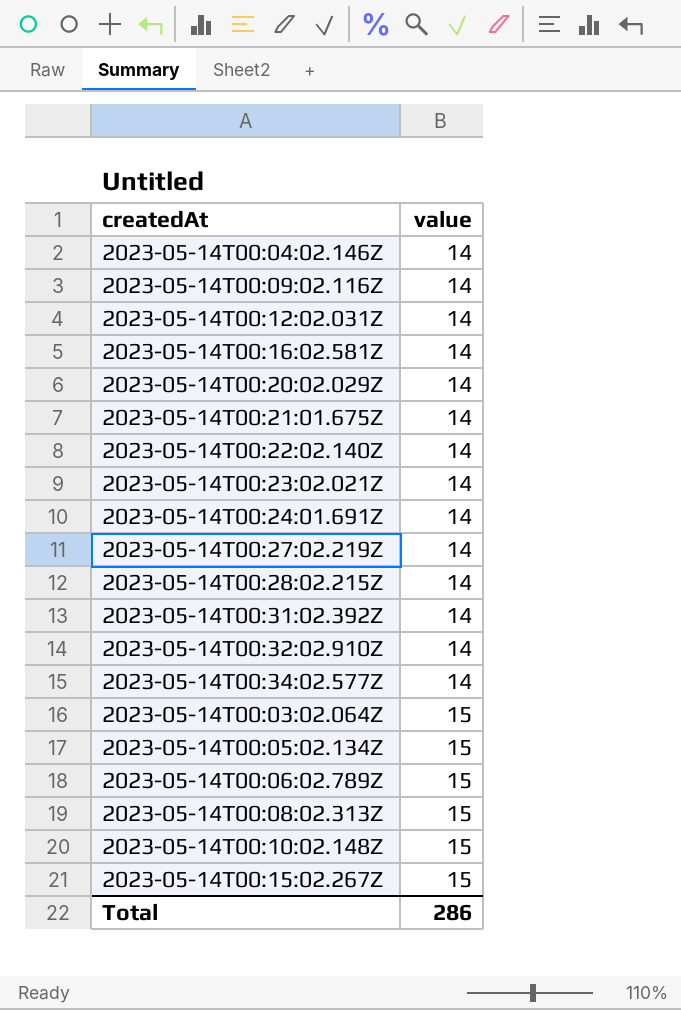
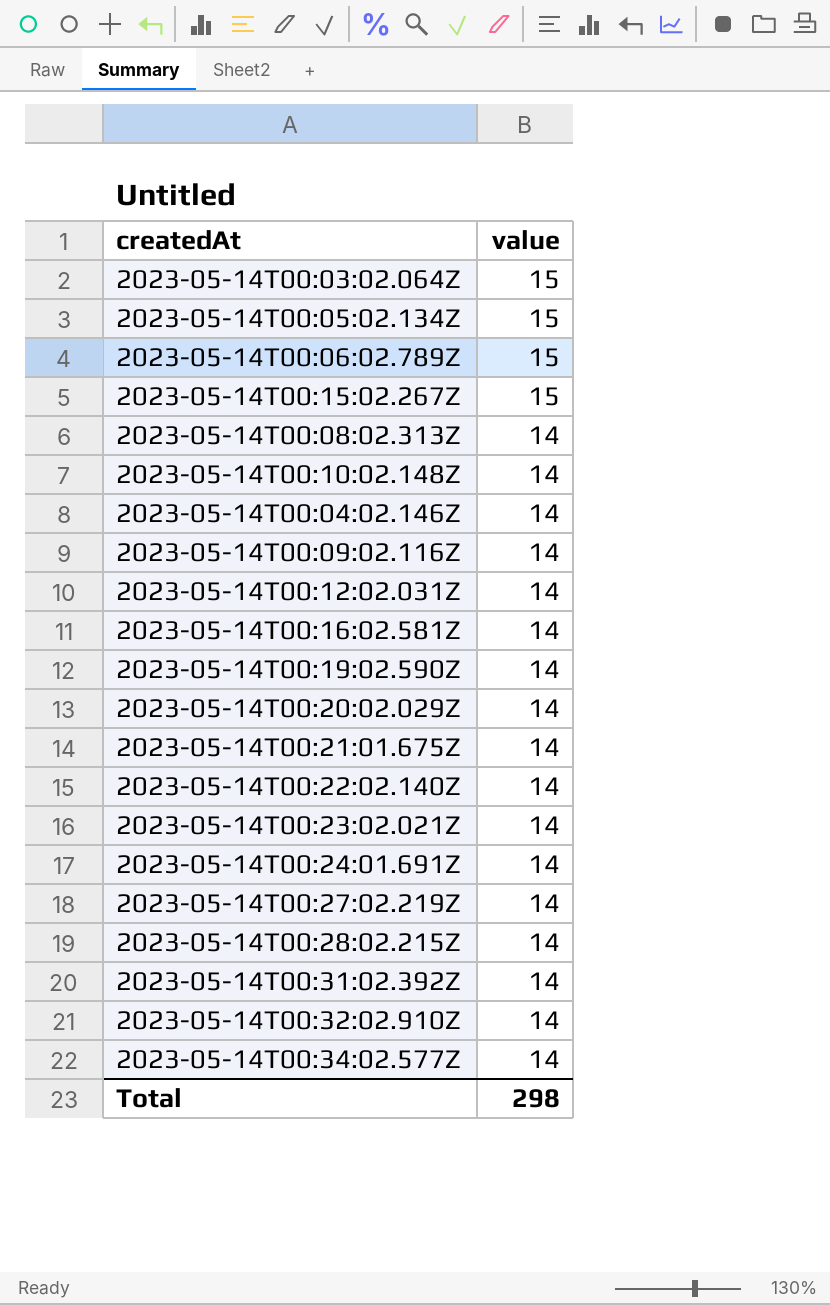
row order: value ascending -> value descending
2023-05-14T00:08:02.313Z | value: 15 -> 14
2023-05-14T00:10:02.148Z | value: 15 -> 14
row 2023-05-14T00:19:02.590Z: none -> 14
Total | value: 286 -> 298

